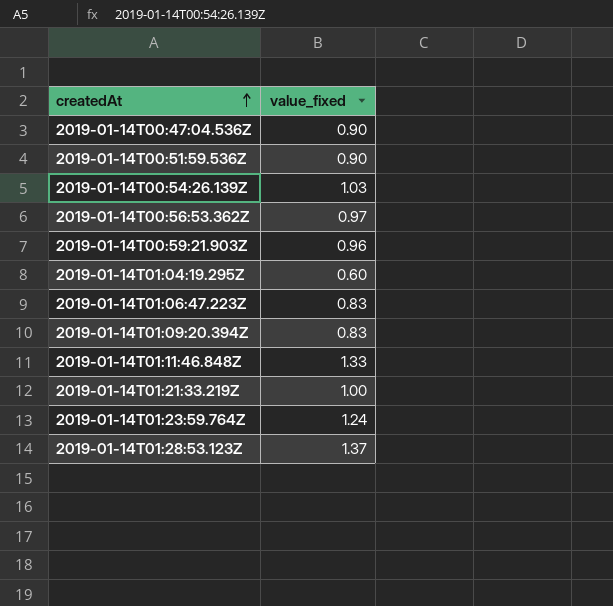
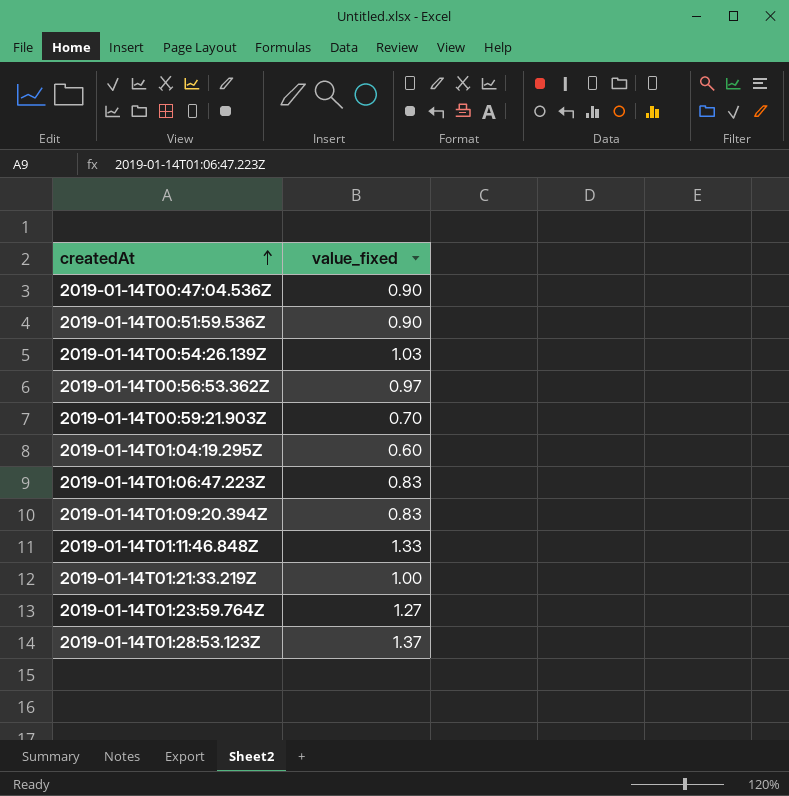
2019-01-14T00:59:21.903Z | value_fixed: 0.96 -> 0.70
2019-01-14T01:23:59.764Z | value_fixed: 1.24 -> 1.27

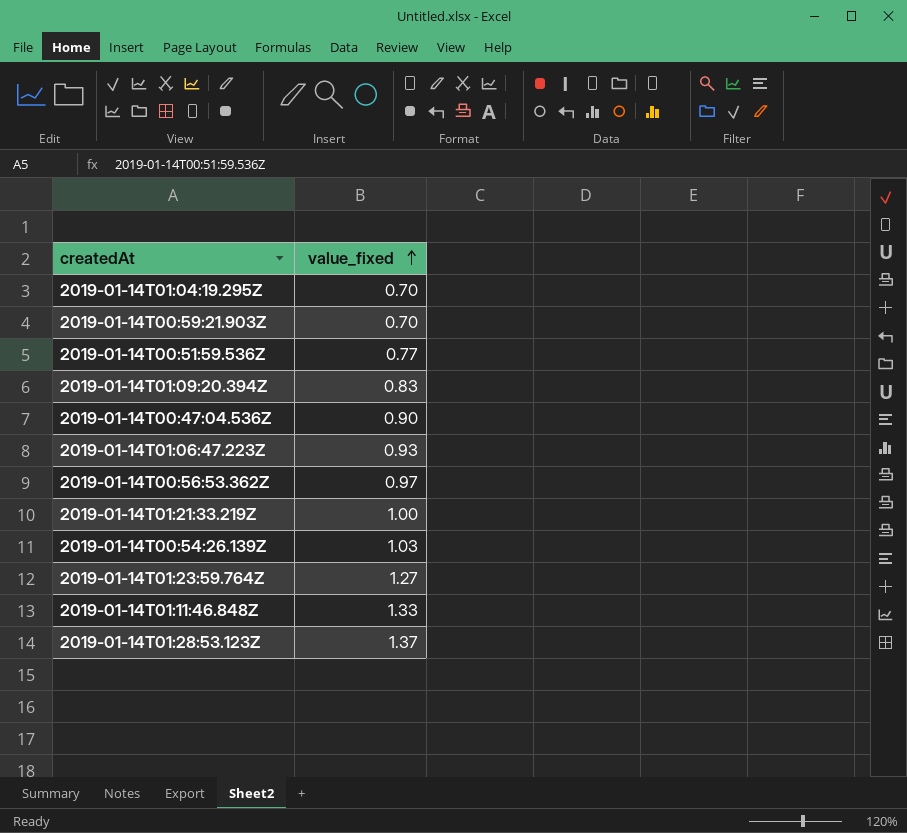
row order: createdAt ascending -> value_fixed ascending
2019-01-14T01:04:19.295Z | value_fixed: 0.60 -> 0.70
2019-01-14T00:51:59.536Z | value_fixed: 0.90 -> 0.77
2019-01-14T01:06:47.223Z | value_fixed: 0.83 -> 0.93

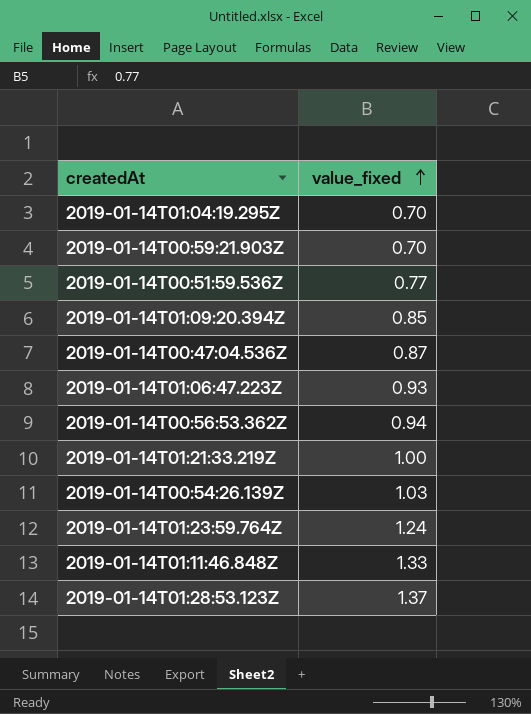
2019-01-14T01:09:20.394Z | value_fixed: 0.83 -> 0.85
2019-01-14T00:47:04.536Z | value_fixed: 0.90 -> 0.87
2019-01-14T00:56:53.362Z | value_fixed: 0.97 -> 0.94
2019-01-14T01:23:59.764Z | value_fixed: 1.27 -> 1.24

